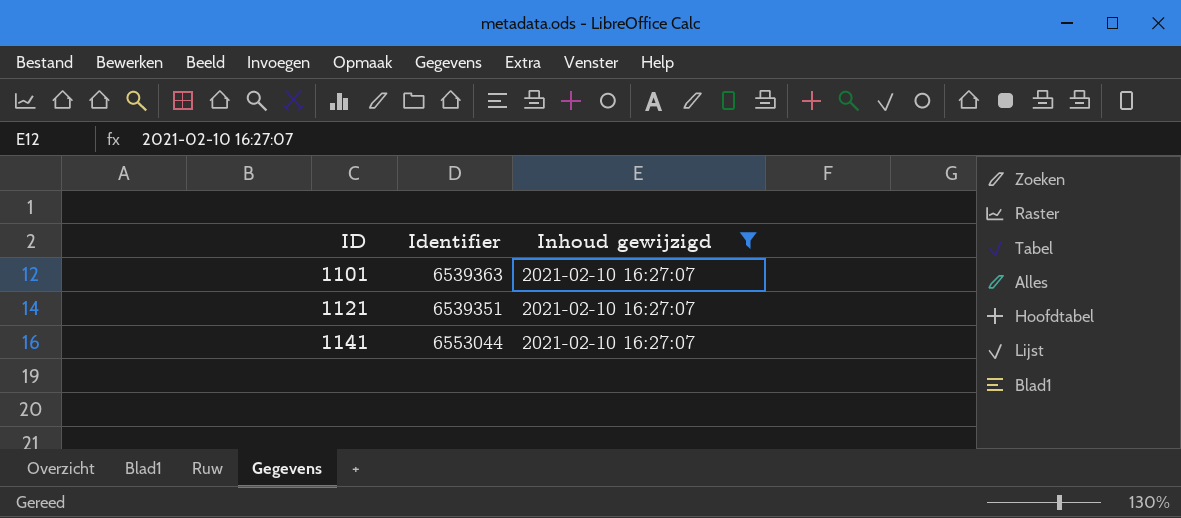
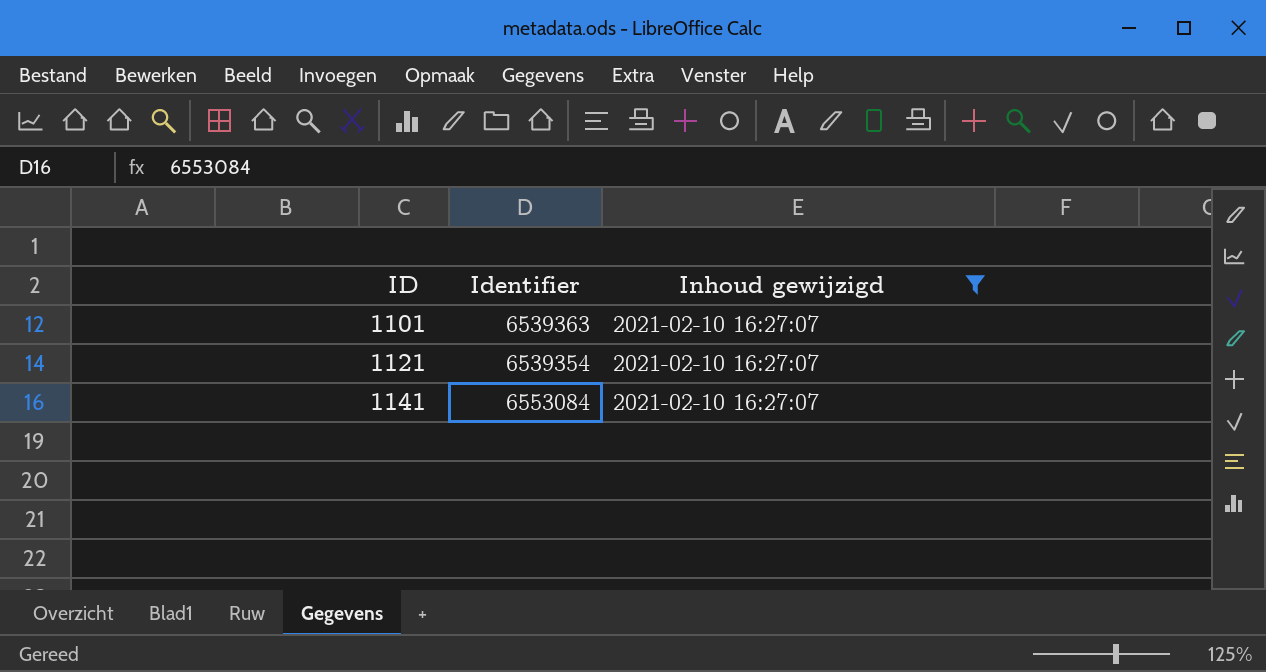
1121 | Identifier: 6539351 -> 6539354
1141 | Identifier: 6553044 -> 6553084

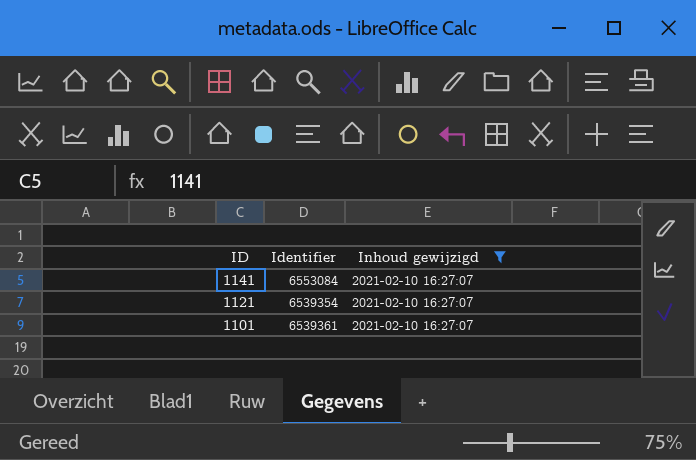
row order: ID ascending -> ID descending
1101 | Identifier: 6539363 -> 6539361

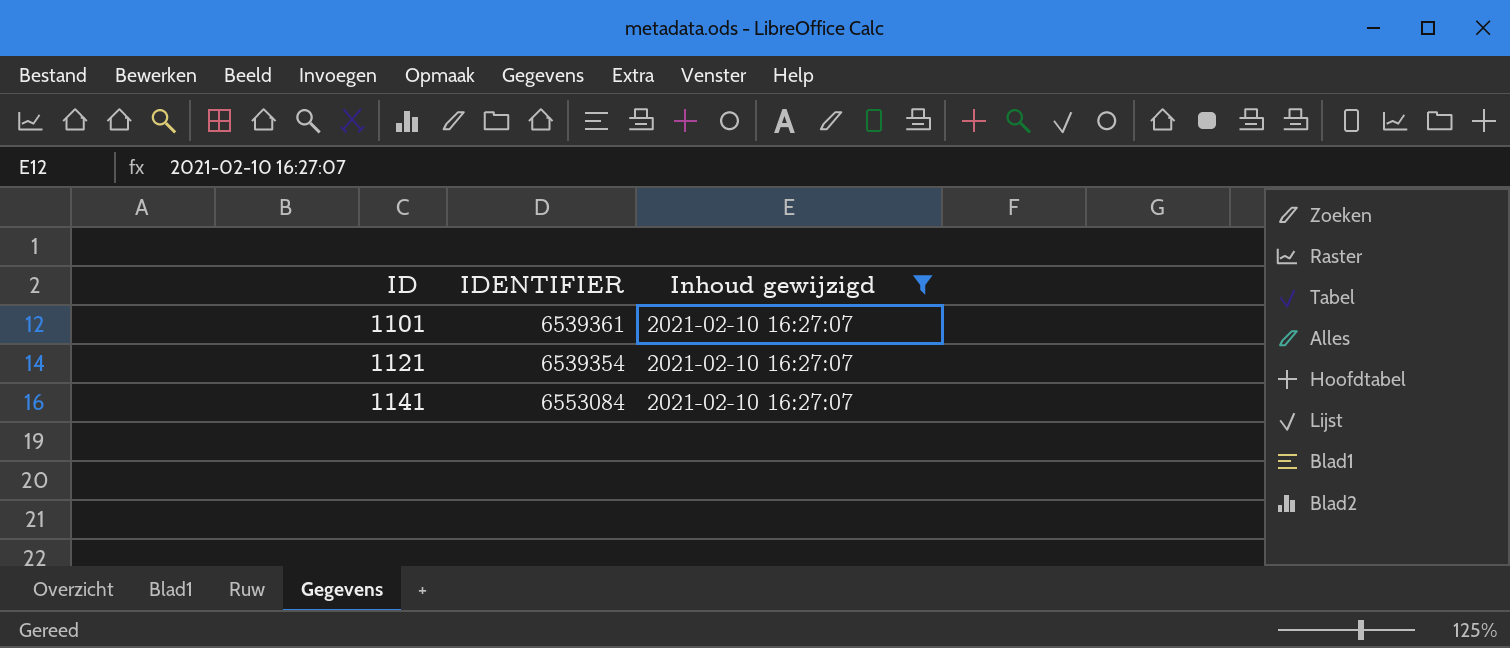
row order: ID descending -> ID ascending
column name: Identifier -> IDENTIFIER

